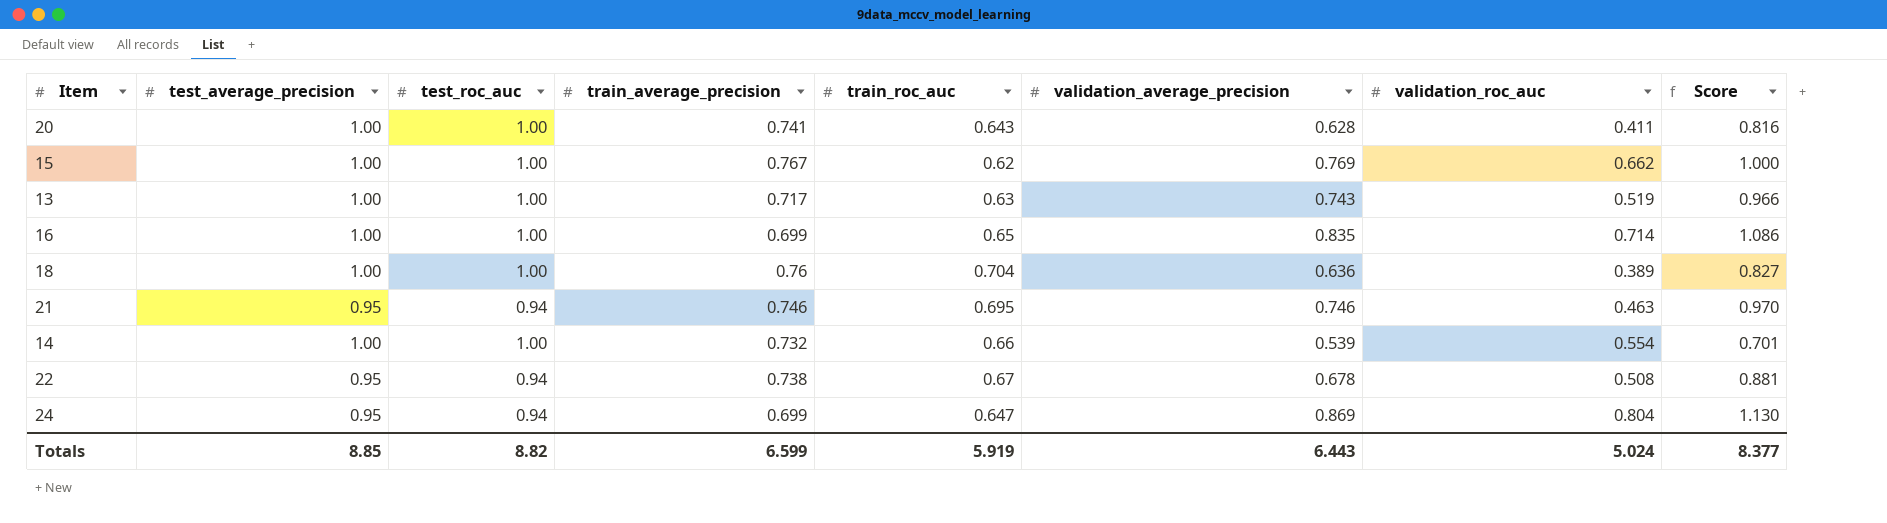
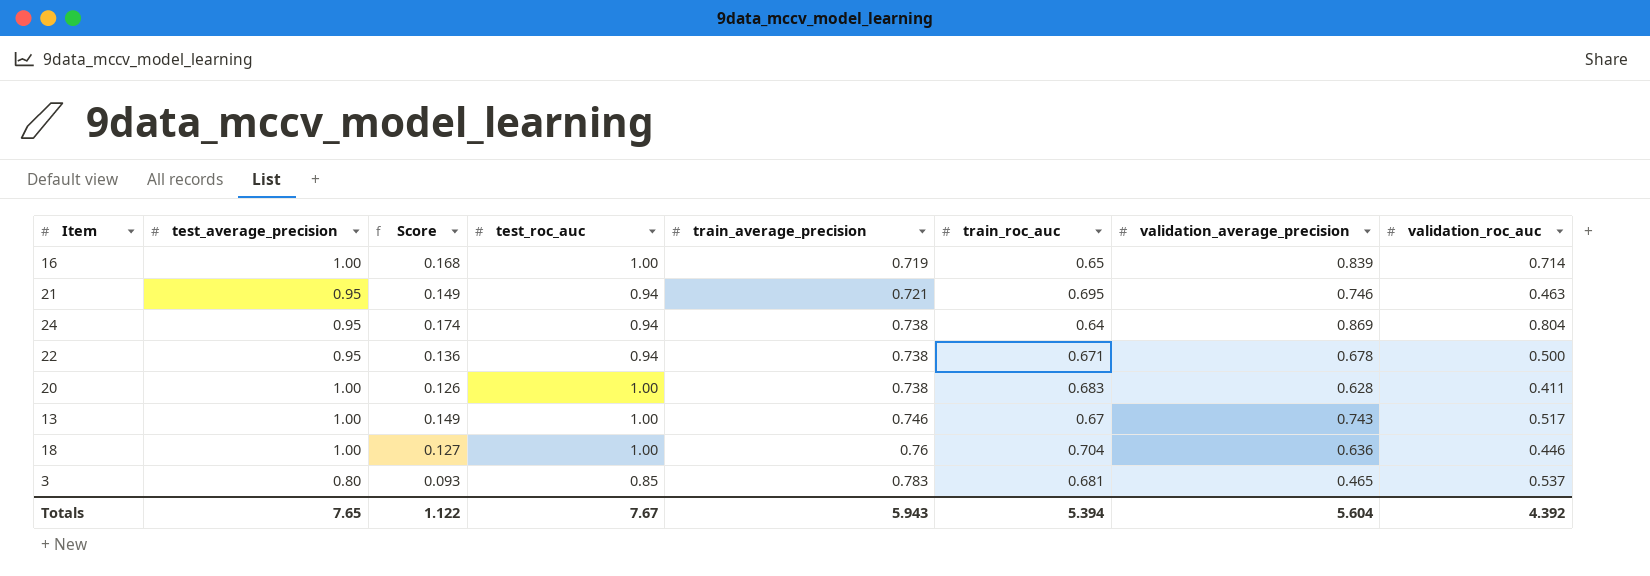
row order: none -> train_average_precision ascending
column Score | formula: [validation_average_precision] * 1.3 -> [validation_average_precision] * 0.2
column Score | position: 8 -> 3
row 15: 1.00 | 1.00 | 0.767 | 0.62 | 0.769 | 0.662 | 1.000 -> none
row 14: 1.00 | 1.00 | 0.732 | 0.66 | 0.539 | 0.554 | 0.701 -> none
16 | train_average_precision: 0.699 -> 0.719
16 | validation_average_precision: 0.835 -> 0.839
21 | train_average_precision: 0.746 -> 0.721
24 | train_average_precision: 0.699 -> 0.738
24 | train_roc_auc: 0.647 -> 0.64
22 | train_roc_auc: 0.67 -> 0.671
22 | validation_roc_auc: 0.508 -> 0.500
20 | train_average_precision: 0.741 -> 0.738
20 | train_roc_auc: 0.643 -> 0.683
13 | train_average_precision: 0.717 -> 0.746
13 | train_roc_auc: 0.63 -> 0.67
13 | validation_roc_auc: 0.519 -> 0.517
18 | validation_roc_auc: 0.389 -> 0.446
row 3: none -> 0.80 | 0.093 | 0.85 | 0.783 | 0.681 | 0.465 | 0.537
Totals | test_average_precision: 8.85 -> 7.65
Totals | Score: 8.377 -> 1.122
Totals | test_roc_auc: 8.82 -> 7.67
Totals | train_average_precision: 6.599 -> 5.943
Totals | train_roc_auc: 5.919 -> 5.394
Totals | validation_average_precision: 6.443 -> 5.604
Totals | validation_roc_auc: 5.024 -> 4.392

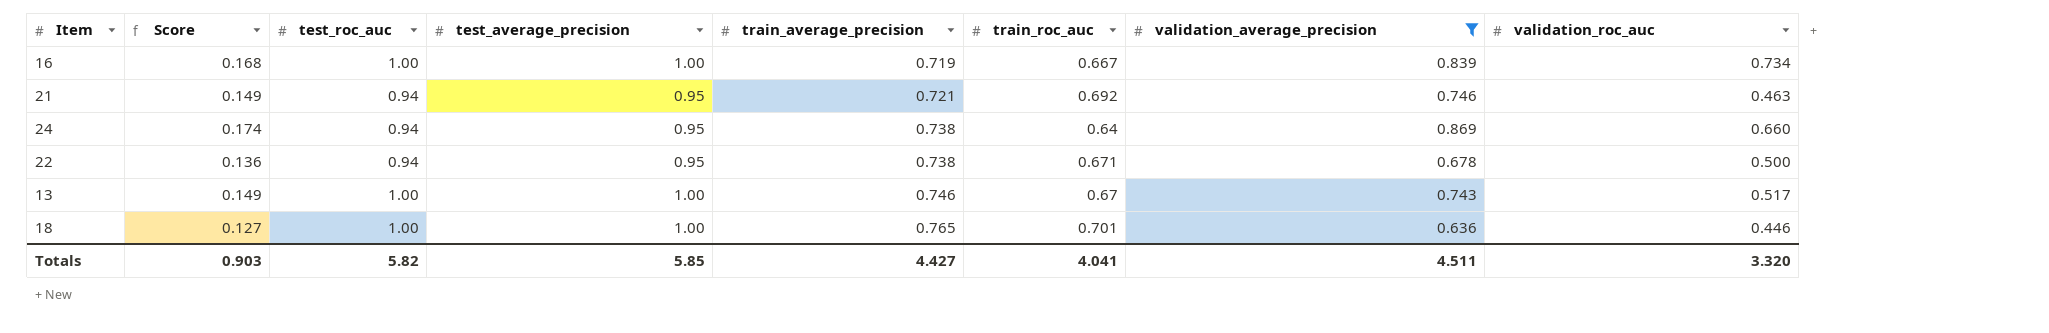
filter: none -> validation_average_precision >= 0.636
column test_average_precision | position: 2 -> 4
16 | train_roc_auc: 0.65 -> 0.667
16 | validation_roc_auc: 0.714 -> 0.734
21 | train_roc_auc: 0.695 -> 0.692
24 | validation_roc_auc: 0.804 -> 0.660
18 | train_average_precision: 0.76 -> 0.765
18 | train_roc_auc: 0.704 -> 0.701
Totals | Score: 1.122 -> 0.903
Totals | test_roc_auc: 7.67 -> 5.82
Totals | test_average_precision: 7.65 -> 5.85
Totals | train_average_precision: 5.943 -> 4.427
Totals | train_roc_auc: 5.394 -> 4.041
Totals | validation_average_precision: 5.604 -> 4.511
Totals | validation_roc_auc: 4.392 -> 3.320

